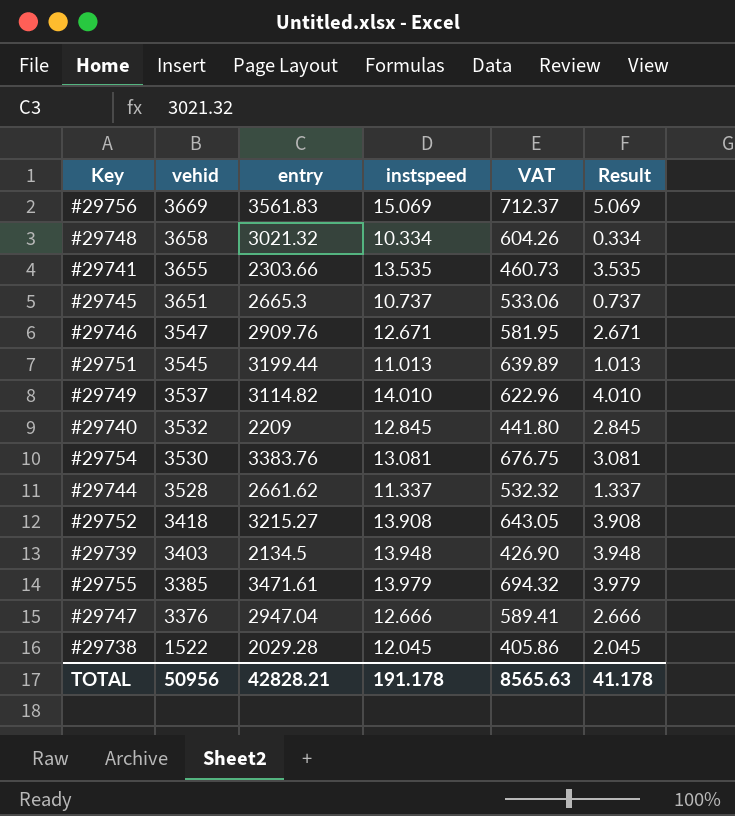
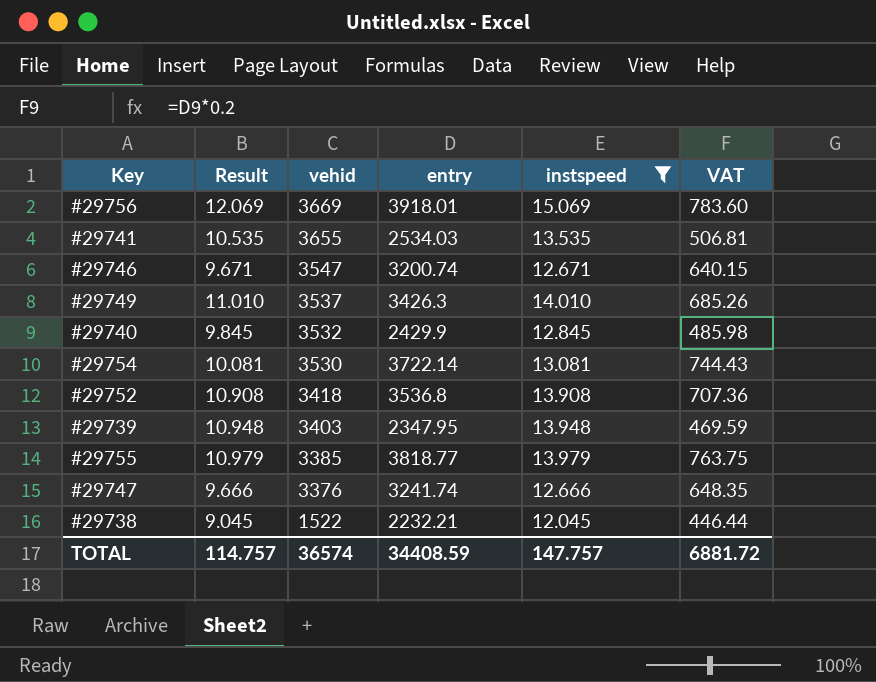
filter: none -> instspeed >= 12.045
column Result | formula: [instspeed] - 10 -> [instspeed] - 3
column Result | position: 6 -> 2
#29756 | entry: 3561.83 -> 3918.01
#29756 | VAT: 712.37 -> 783.60
#29741 | entry: 2303.66 -> 2534.03
#29741 | VAT: 460.73 -> 506.81
#29746 | entry: 2909.76 -> 3200.74
#29746 | VAT: 581.95 -> 640.15
#29749 | entry: 3114.82 -> 3426.3
#29749 | VAT: 622.96 -> 685.26
#29740 | entry: 2209 -> 2429.9
#29740 | VAT: 441.80 -> 485.98
#29754 | entry: 3383.76 -> 3722.14
#29754 | VAT: 676.75 -> 744.43
#29752 | entry: 3215.27 -> 3536.8
#29752 | VAT: 643.05 -> 707.36
#29739 | entry: 2134.5 -> 2347.95
#29739 | VAT: 426.90 -> 469.59
#29755 | entry: 3471.61 -> 3818.77
#29755 | VAT: 694.32 -> 763.75
#29747 | entry: 2947.04 -> 3241.74
#29747 | VAT: 589.41 -> 648.35
#29738 | entry: 2029.28 -> 2232.21
#29738 | VAT: 405.86 -> 446.44
TOTAL | Result: 41.178 -> 114.757
TOTAL | vehid: 50956 -> 36574
TOTAL | entry: 42828.21 -> 34408.59
TOTAL | instspeed: 191.178 -> 147.757
TOTAL | VAT: 8565.63 -> 6881.72

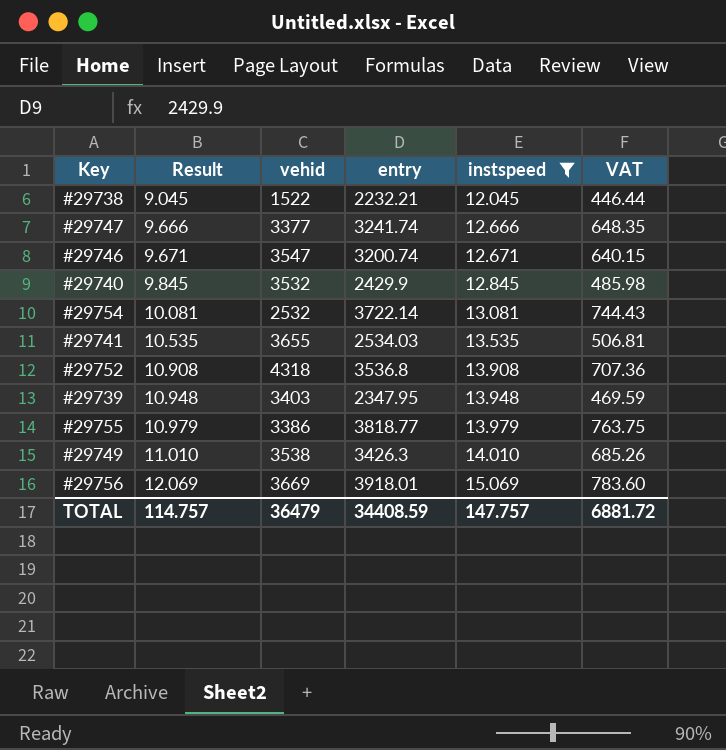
row order: vehid descending -> Result ascending
#29747 | vehid: 3376 -> 3377
#29754 | vehid: 3530 -> 2532
#29752 | vehid: 3418 -> 4318
#29755 | vehid: 3385 -> 3386
#29749 | vehid: 3537 -> 3538
TOTAL | vehid: 36574 -> 36479

